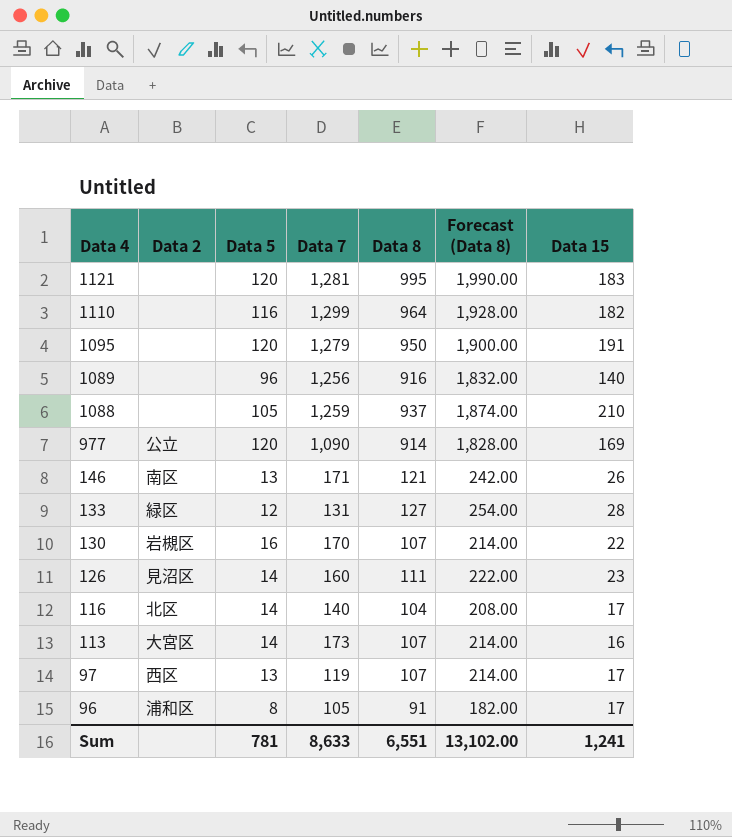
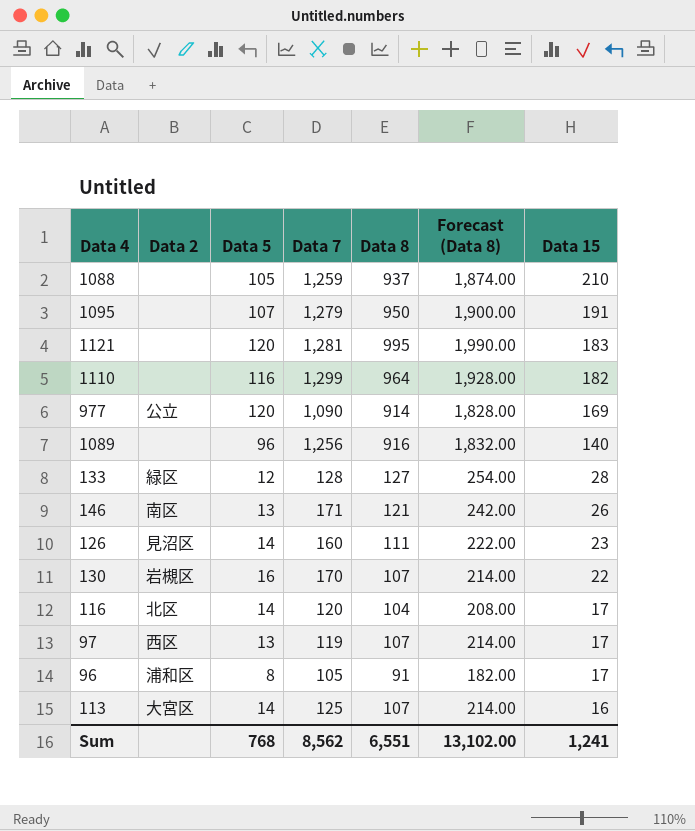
row order: Data 4 descending -> Data 15 descending
1095 | Data 5: 120 -> 107
133 | Data 7: 131 -> 128
116 | Data 7: 140 -> 120
113 | Data 7: 173 -> 125
Sum | Data 5: 781 -> 768
Sum | Data 7: 8,633 -> 8,562

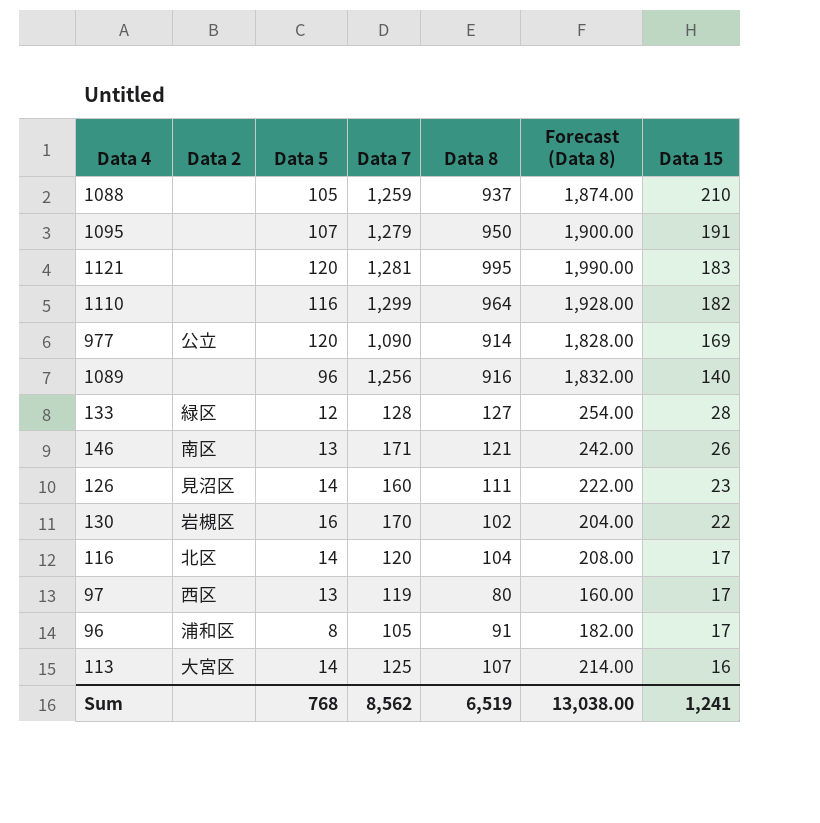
130 | Data 8: 107 -> 102
130 | Forecast (Data 8): 214.00 -> 204.00
97 | Data 8: 107 -> 80
97 | Forecast (Data 8): 214.00 -> 160.00
Sum | Data 8: 6,551 -> 6,519
Sum | Forecast (Data 8): 13,102.00 -> 13,038.00

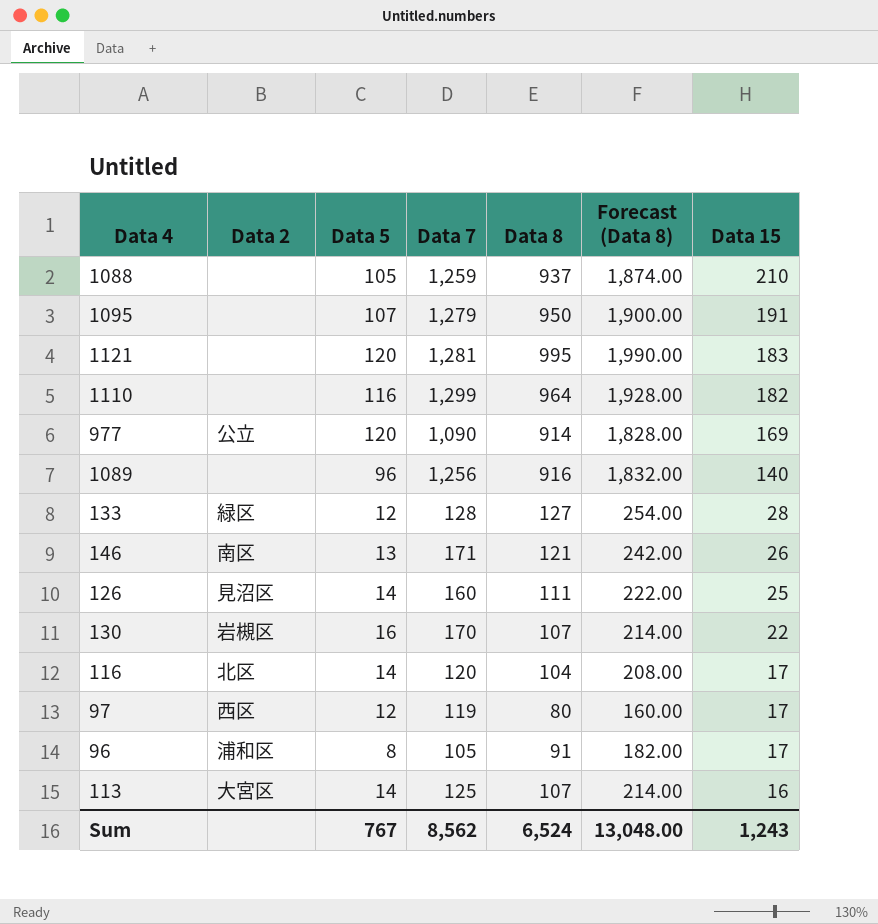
126 | Data 15: 23 -> 25
130 | Data 8: 102 -> 107
130 | Forecast (Data 8): 204.00 -> 214.00
97 | Data 5: 13 -> 12
Sum | Data 5: 768 -> 767
Sum | Data 8: 6,519 -> 6,524
Sum | Forecast (Data 8): 13,038.00 -> 13,048.00
Sum | Data 15: 1,241 -> 1,243

